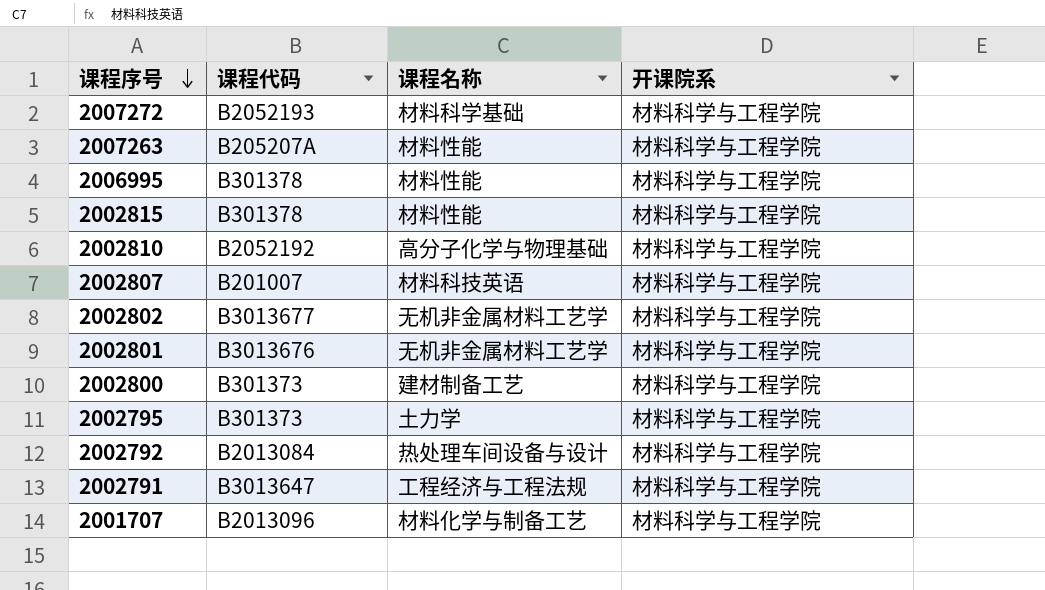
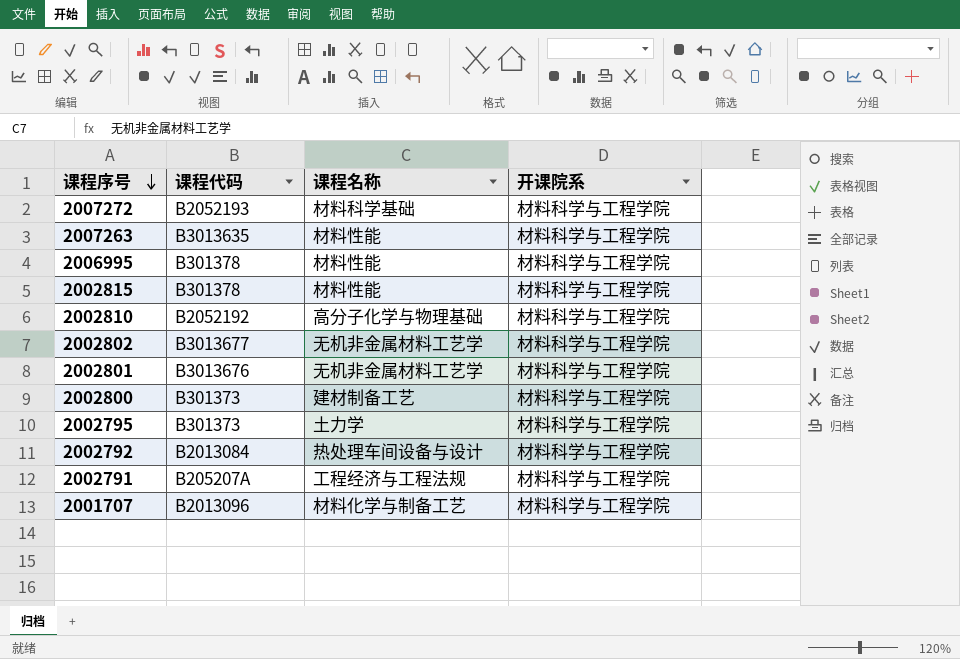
row 2002807: B201007 | 材料科技英语 | 材料科学与工程学院 -> none
2007263 | 课程代码: B205207A -> B3013635
2002791 | 课程代码: B3013647 -> B205207A

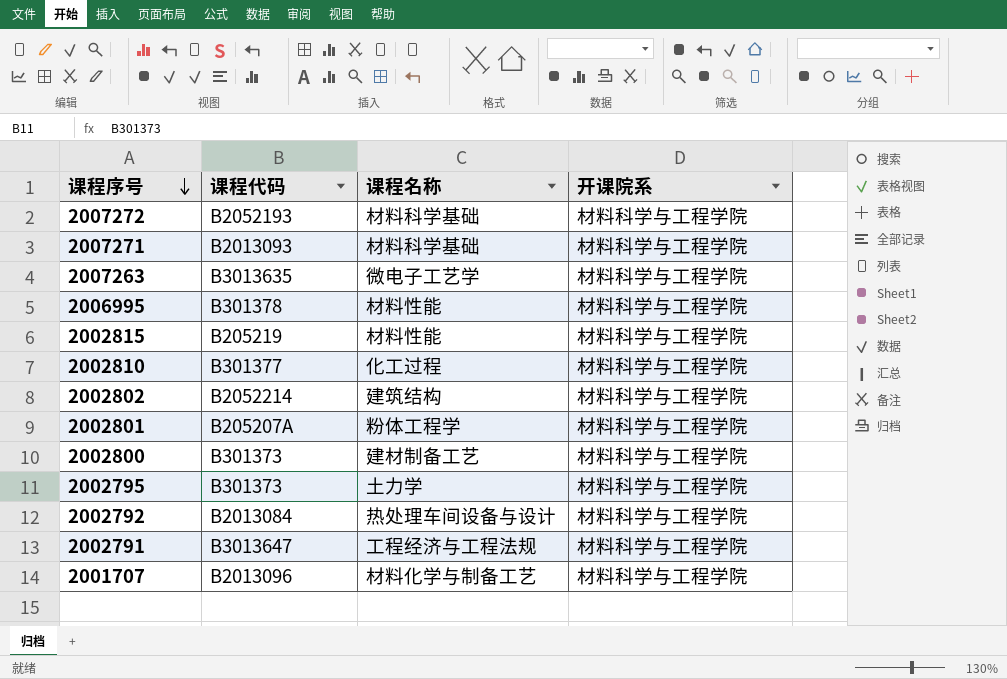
row 2007271: none -> B2013093 | 材料科学基础 | 材料科学与工程学院
2007263 | 课程名称: 材料性能 -> 微电子工艺学
2002815 | 课程代码: B301378 -> B205219
2002810 | 课程代码: B2052192 -> B301377
2002810 | 课程名称: 高分子化学与物理基础 -> 化工过程
2002802 | 课程代码: B3013677 -> B2052214
2002802 | 课程名称: 无机非金属材料工艺学 -> 建筑结构
2002801 | 课程代码: B3013676 -> B205207A
2002801 | 课程名称: 无机非金属材料工艺学 -> 粉体工程学
2002791 | 课程代码: B205207A -> B3013647

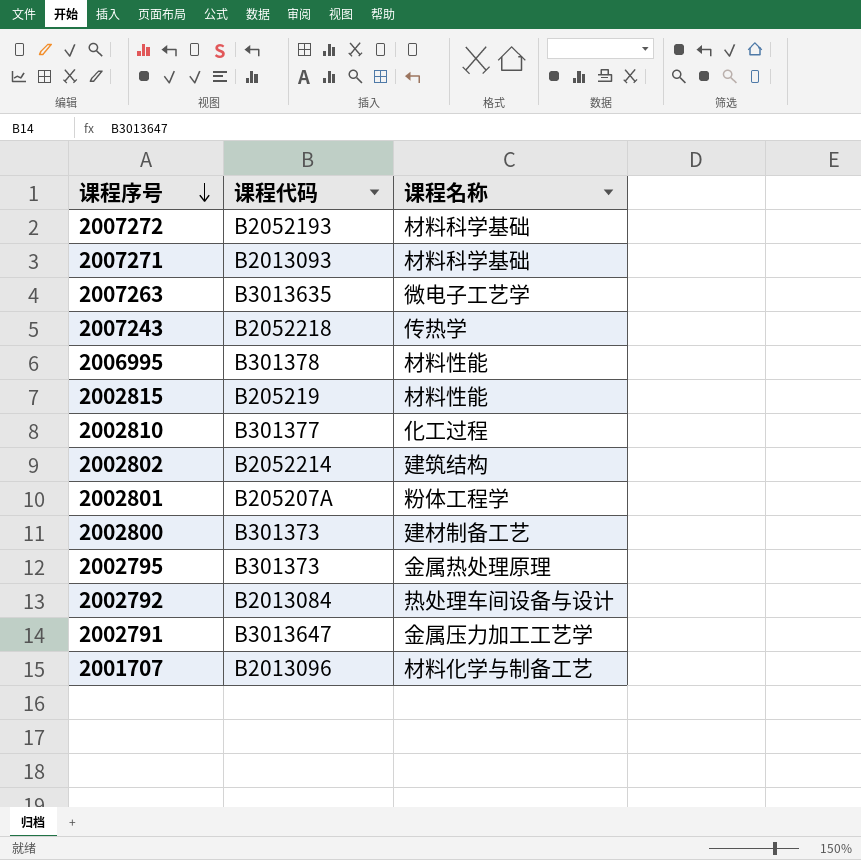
column 开课院系 | position: 4 -> none
row 2007243: none -> B2052218 | 传热学
2002795 | 课程名称: 土力学 -> 金属热处理原理
2002791 | 课程名称: 工程经济与工程法规 -> 金属压力加工工艺学

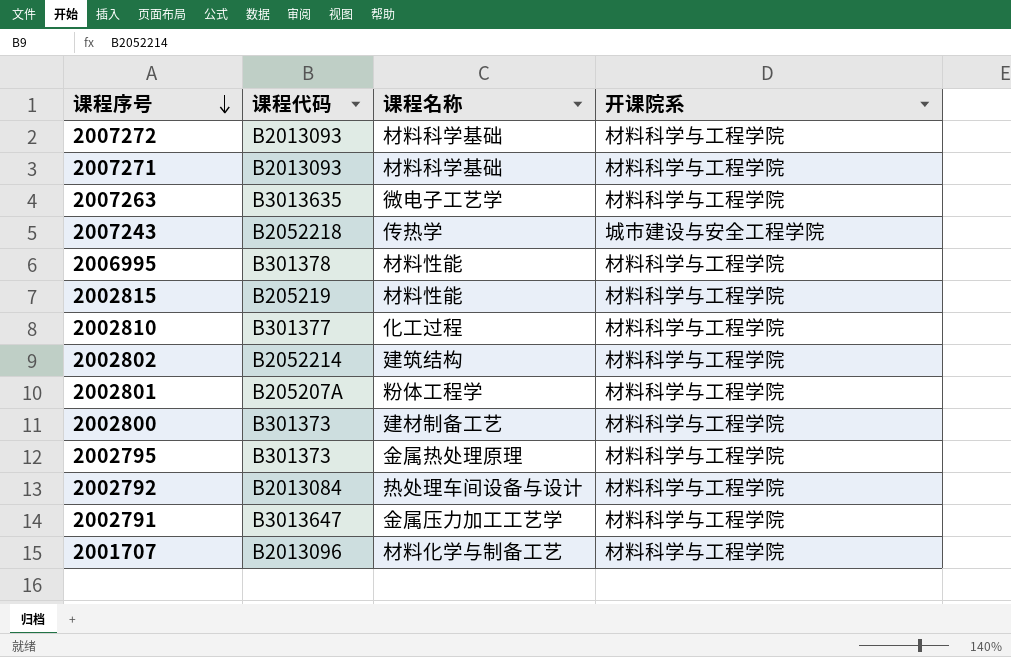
column 开课院系 | position: none -> 4
2007272 | 课程代码: B2052193 -> B2013093

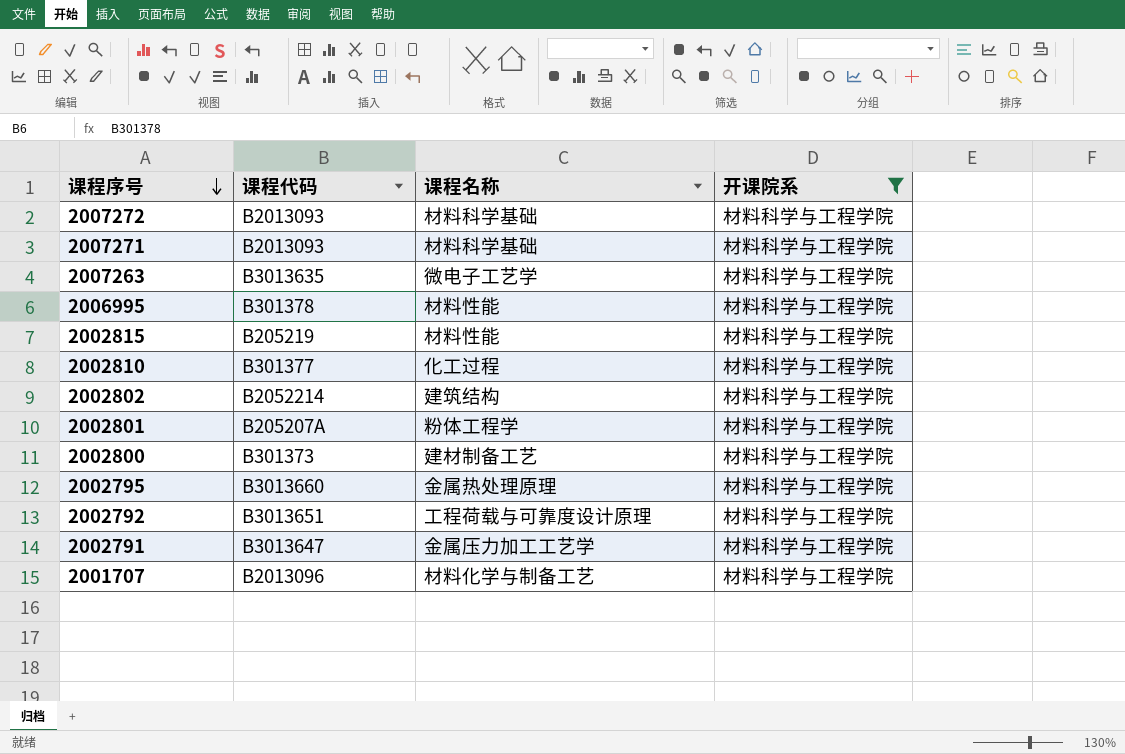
filter: none -> 开课院系 = 材料科学与工程学院
2002795 | 课程代码: B301373 -> B3013660
2002792 | 课程代码: B2013084 -> B3013651
2002792 | 课程名称: 热处理车间设备与设计 -> 工程荷载与可靠度设计原理

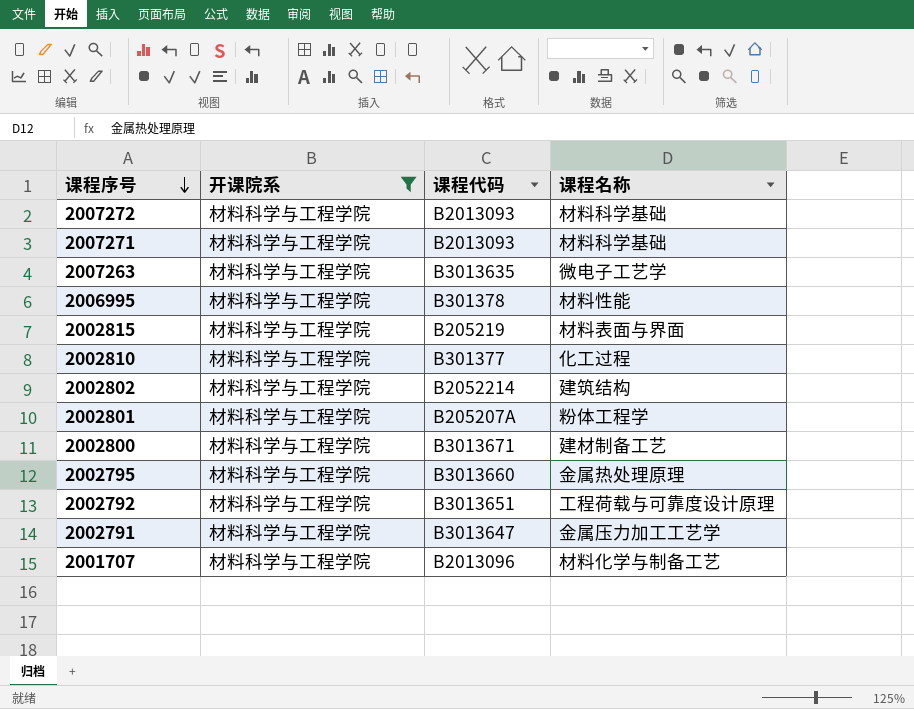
column 开课院系 | position: 4 -> 2
2002815 | 课程名称: 材料性能 -> 材料表面与界面
2002800 | 课程代码: B301373 -> B3013671

